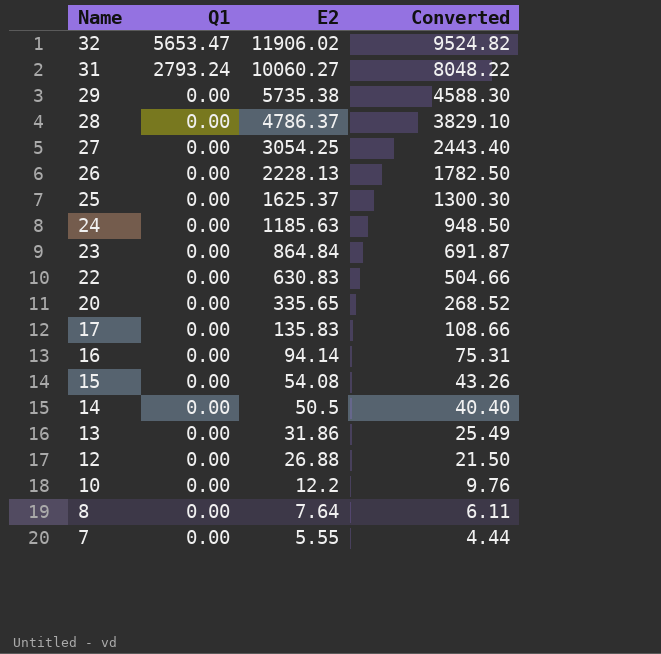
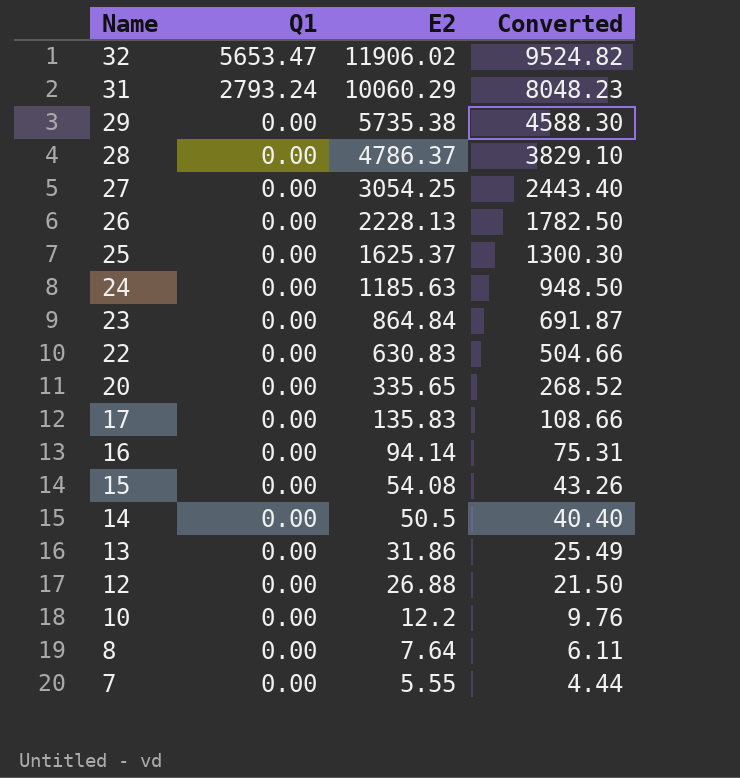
31 | E2: 10060.27 -> 10060.29
31 | Converted: 8048.22 -> 8048.23

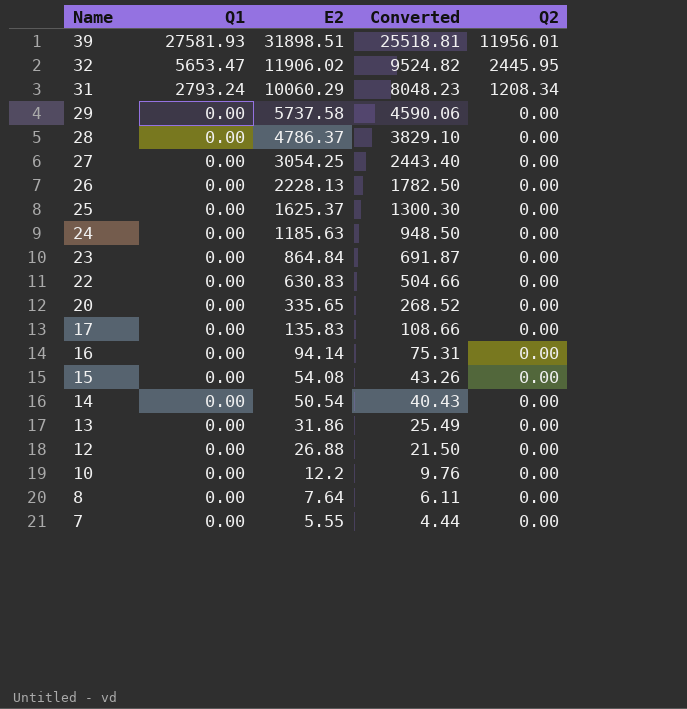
column Q2 | position: none -> 5
row 39: none -> 27581.93 | 31898.51 | 25518.81 | 11956.01
29 | E2: 5735.38 -> 5737.58
29 | Converted: 4588.30 -> 4590.06
14 | E2: 50.5 -> 50.54
14 | Converted: 40.40 -> 40.43

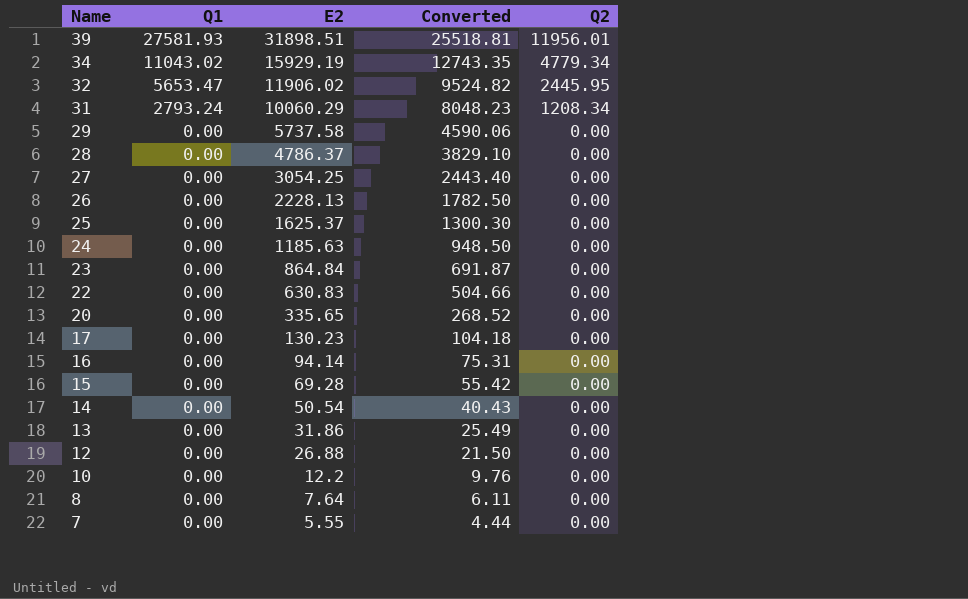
row 34: none -> 11043.02 | 15929.19 | 12743.35 | 4779.34
17 | E2: 135.83 -> 130.23
17 | Converted: 108.66 -> 104.18
15 | E2: 54.08 -> 69.28
15 | Converted: 43.26 -> 55.42

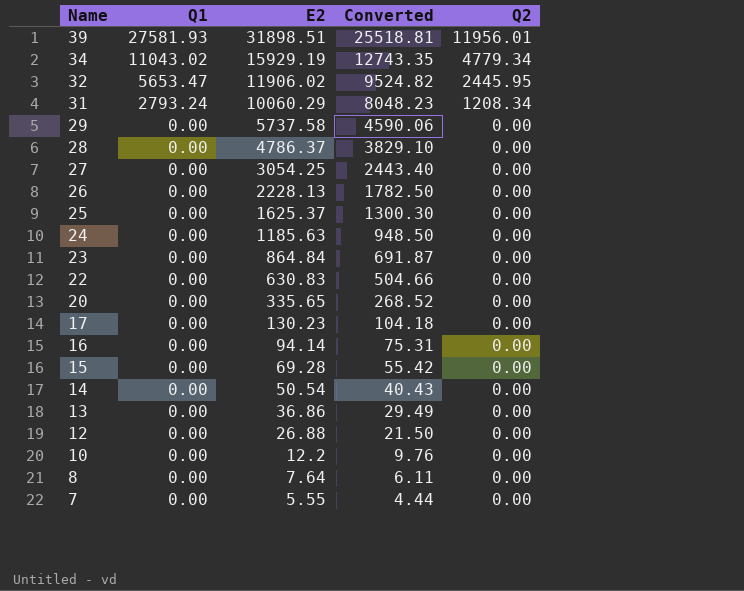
13 | E2: 31.86 -> 36.86
13 | Converted: 25.49 -> 29.49

